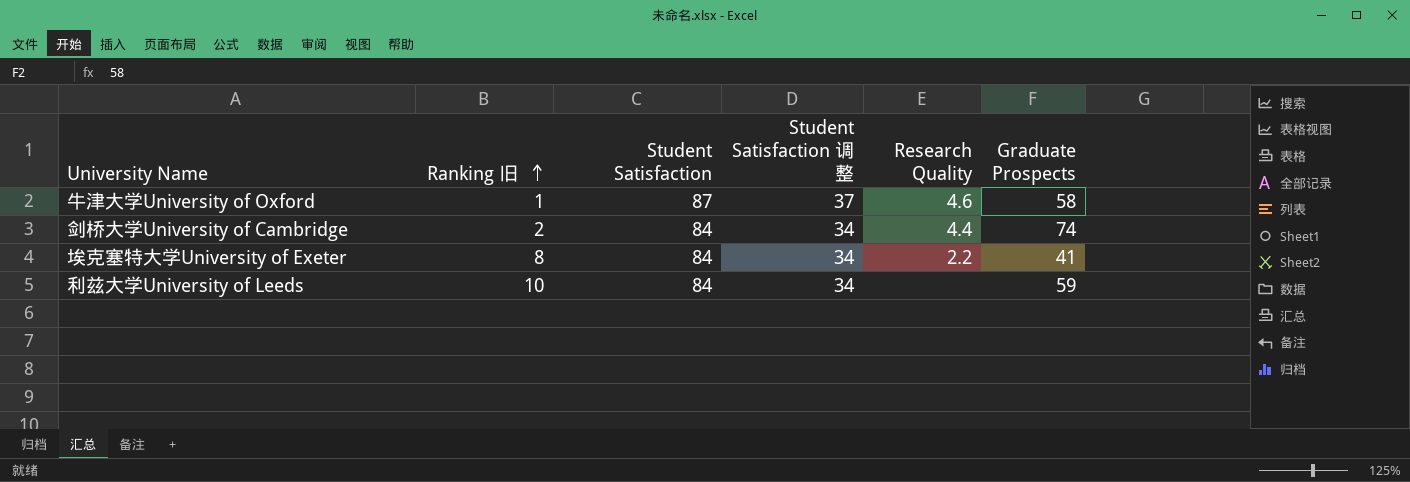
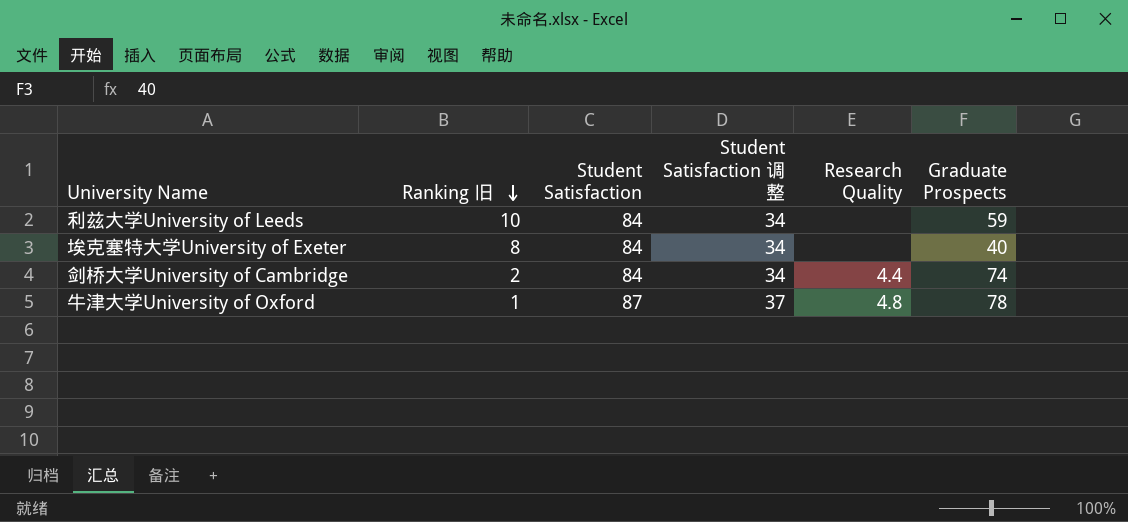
row order: Ranking 旧 ascending -> Ranking 旧 descending
埃克塞特大学University of Exeter | Research Quality: 2.2 -> none
埃克塞特大学University of Exeter | Graduate Prospects: 41 -> 40
牛津大学University of Oxford | Research Quality: 4.6 -> 4.8
牛津大学University of Oxford | Graduate Prospects: 58 -> 78

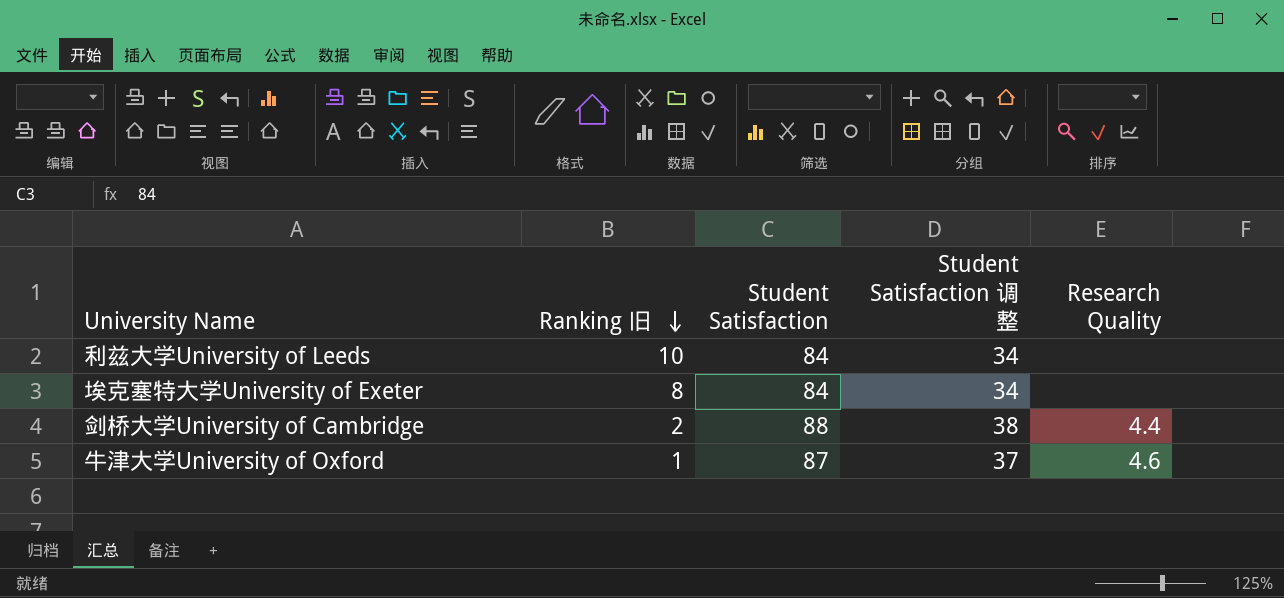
column Graduate Prospects | position: 6 -> none
剑桥大学University of Cambridge | Student Satisfaction: 84 -> 88
剑桥大学University of Cambridge | Student Satisfaction 调整: 34 -> 38
牛津大学University of Oxford | Research Quality: 4.8 -> 4.6

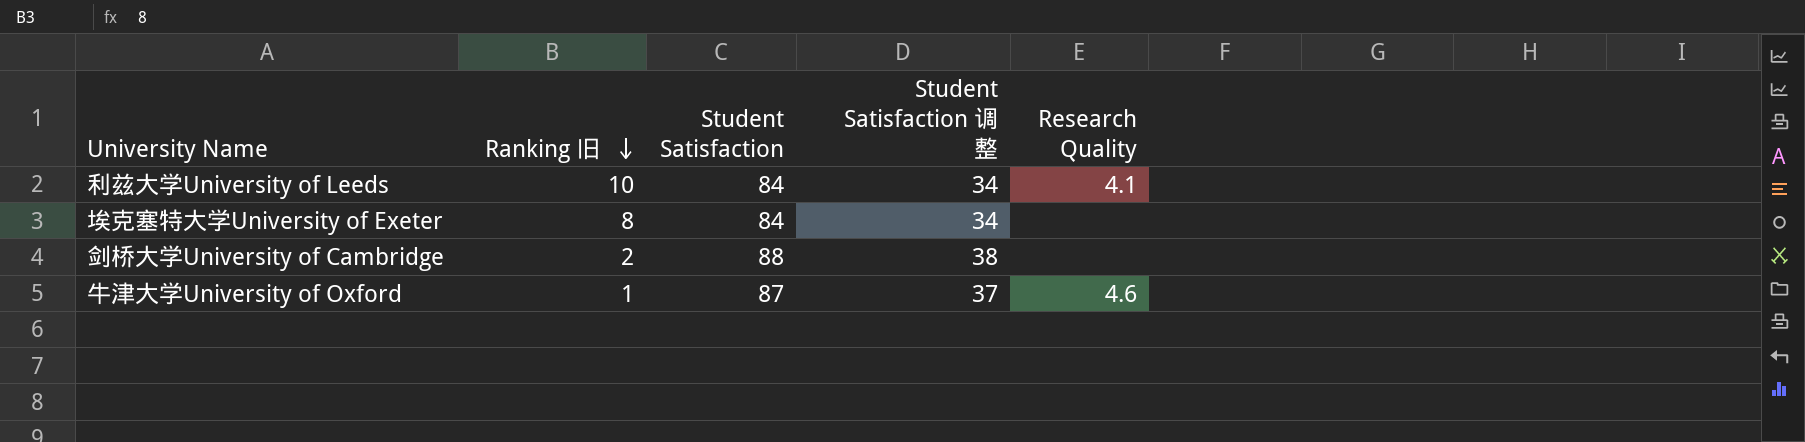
利兹大学University of Leeds | Research Quality: none -> 4.1
剑桥大学University of Cambridge | Research Quality: 4.4 -> none

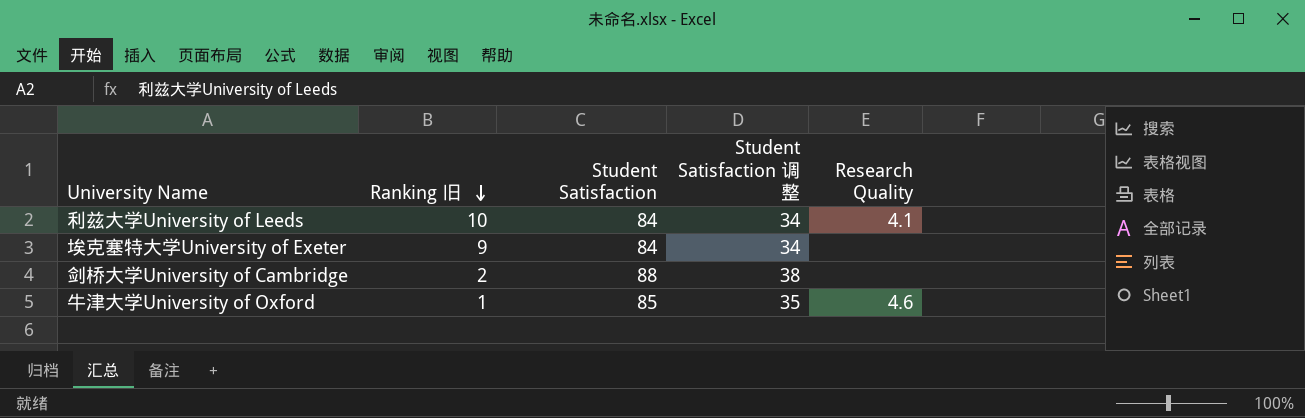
埃克塞特大学University of Exeter | Ranking 旧: 8 -> 9
牛津大学University of Oxford | Student Satisfaction: 87 -> 85
牛津大学University of Oxford | Student Satisfaction 调整: 37 -> 35

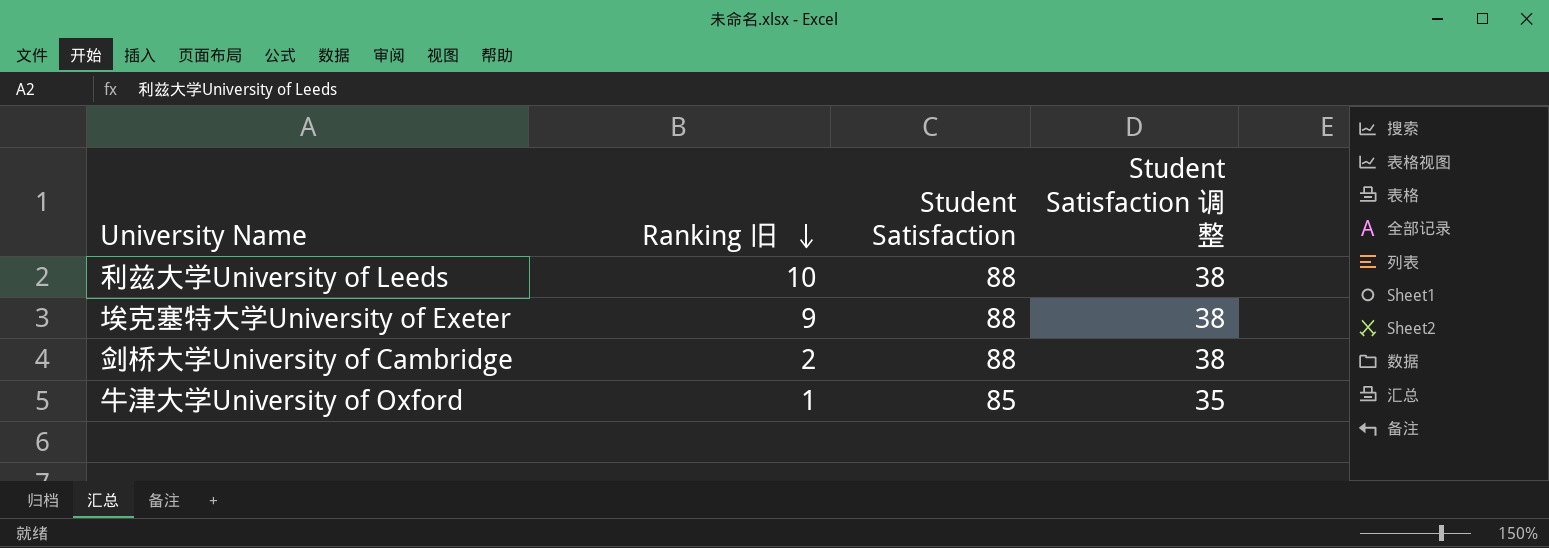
column Research Quality | position: 5 -> none
利兹大学University of Leeds | Student Satisfaction: 84 -> 88
利兹大学University of Leeds | Student Satisfaction 调整: 34 -> 38
埃克塞特大学University of Exeter | Student Satisfaction: 84 -> 88
埃克塞特大学University of Exeter | Student Satisfaction 调整: 34 -> 38

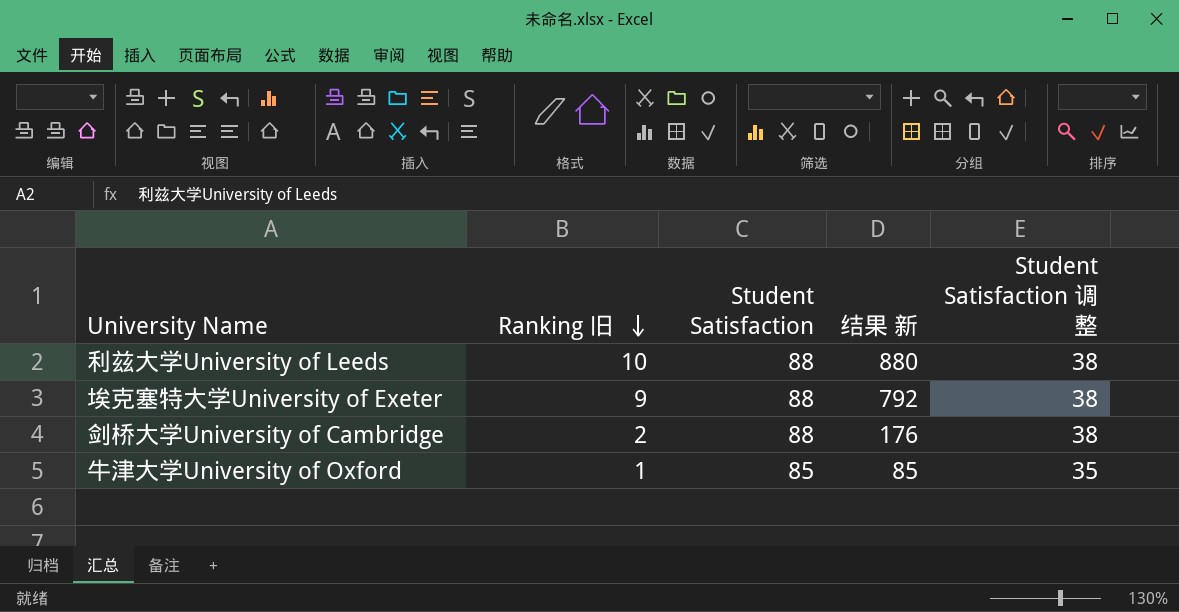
column 结果 新 | formula: none -> [Ranking 旧] * [Student Satisfaction]

